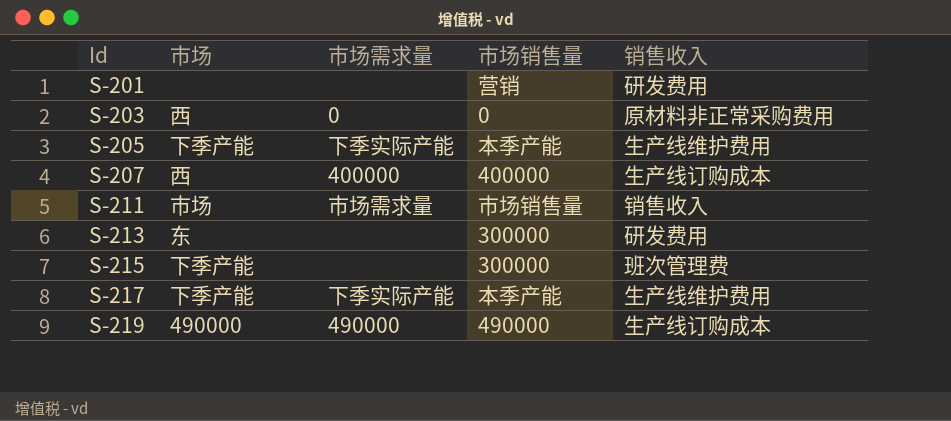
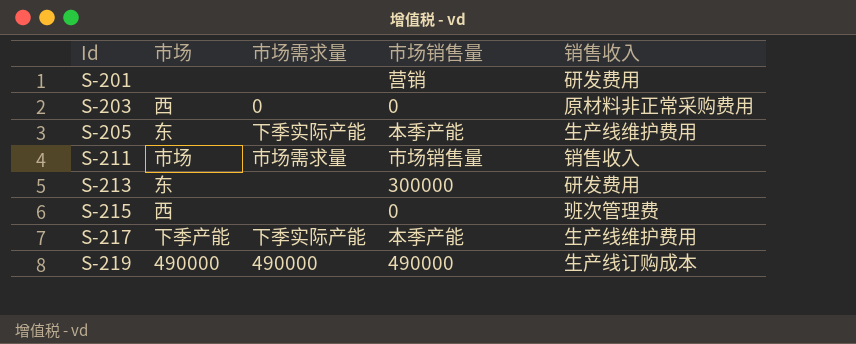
row S-207: 西 | 400000 | 400000 | 生产线订购成本 -> none
S-205 | 市场: 下季产能 -> 东
S-215 | 市场: 下季产能 -> 西
S-215 | 市场销售量: 300000 -> 0

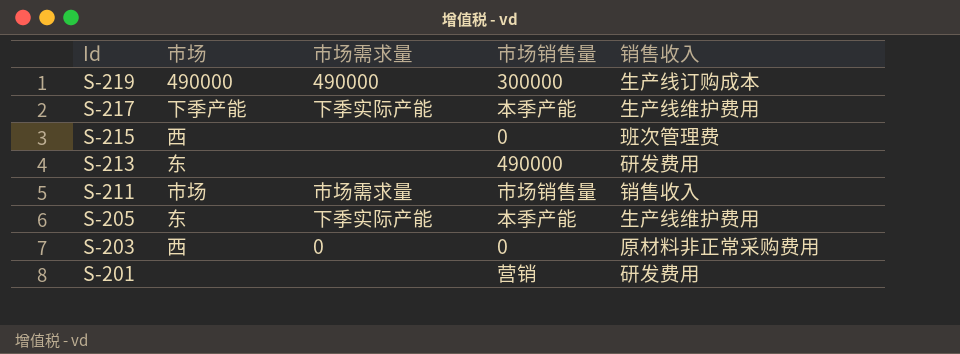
row order: Id ascending -> Id descending
S-219 | 市场销售量: 490000 -> 300000
S-213 | 市场销售量: 300000 -> 490000

